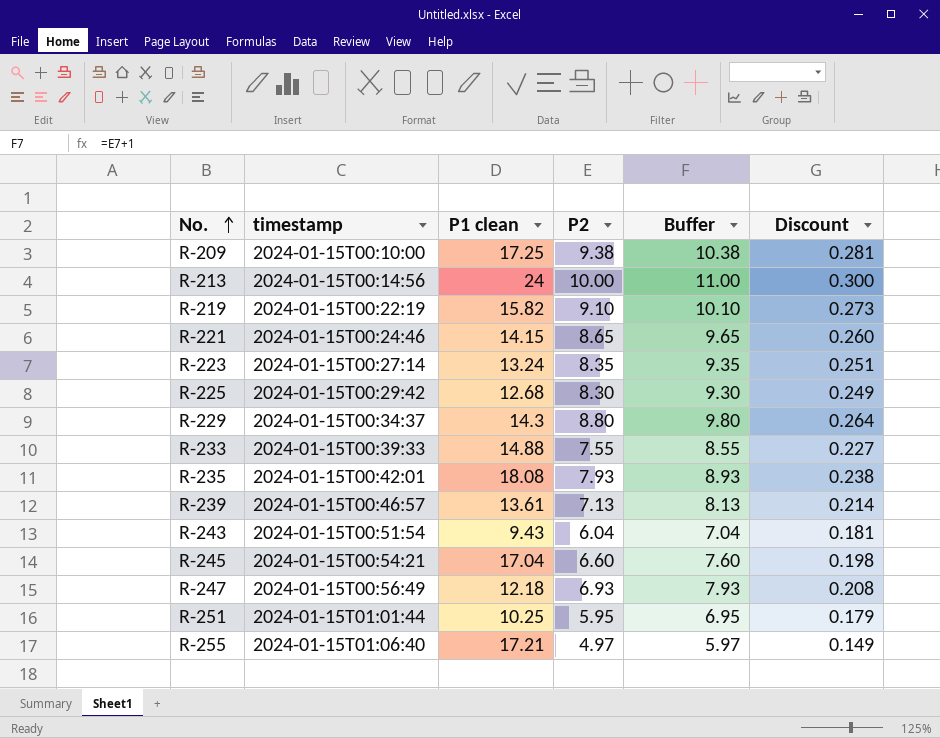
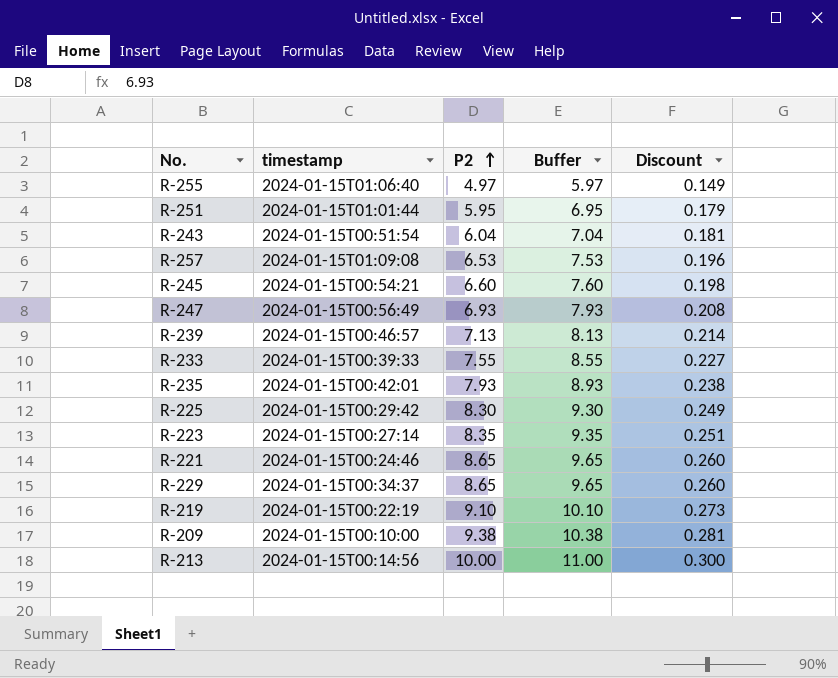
row order: No. ascending -> P2 ascending
column P1 clean | position: 3 -> none
row R-257: none -> 2024-01-15T01:09:08 | 6.53 | 7.53 | 0.196
R-229 | P2: 8.80 -> 8.65
R-229 | Buffer: 9.80 -> 9.65
R-229 | Discount: 0.264 -> 0.260

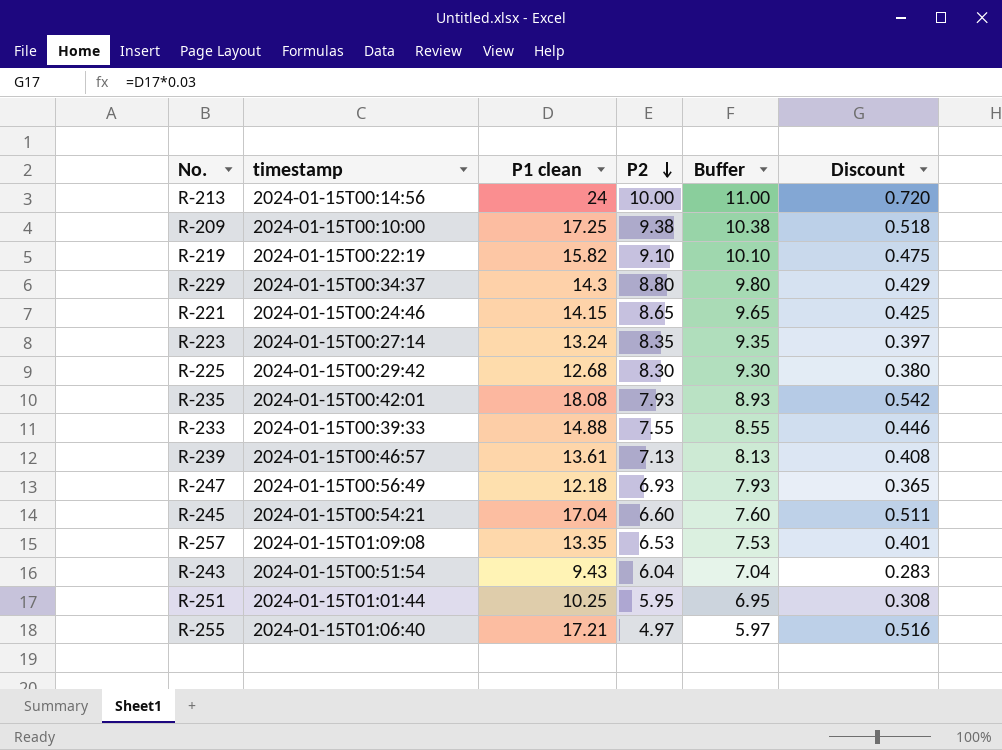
row order: P2 ascending -> P2 descending
column P1 clean | position: none -> 3
column Discount | formula: [P2] * 0.03 -> [P1 clean] * 0.03
R-229 | P2: 8.65 -> 8.80
R-229 | Buffer: 9.65 -> 9.80

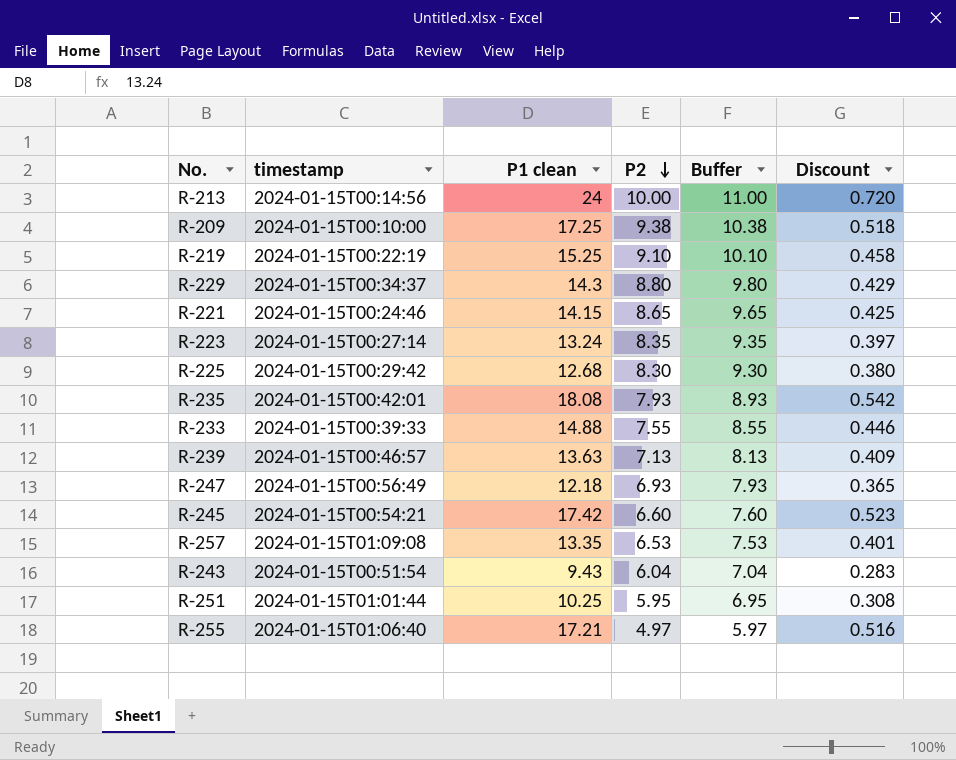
R-219 | P1 clean: 15.82 -> 15.25
R-219 | Discount: 0.475 -> 0.458
R-239 | P1 clean: 13.61 -> 13.63
R-239 | Discount: 0.408 -> 0.409
R-245 | P1 clean: 17.04 -> 17.42
R-245 | Discount: 0.511 -> 0.523

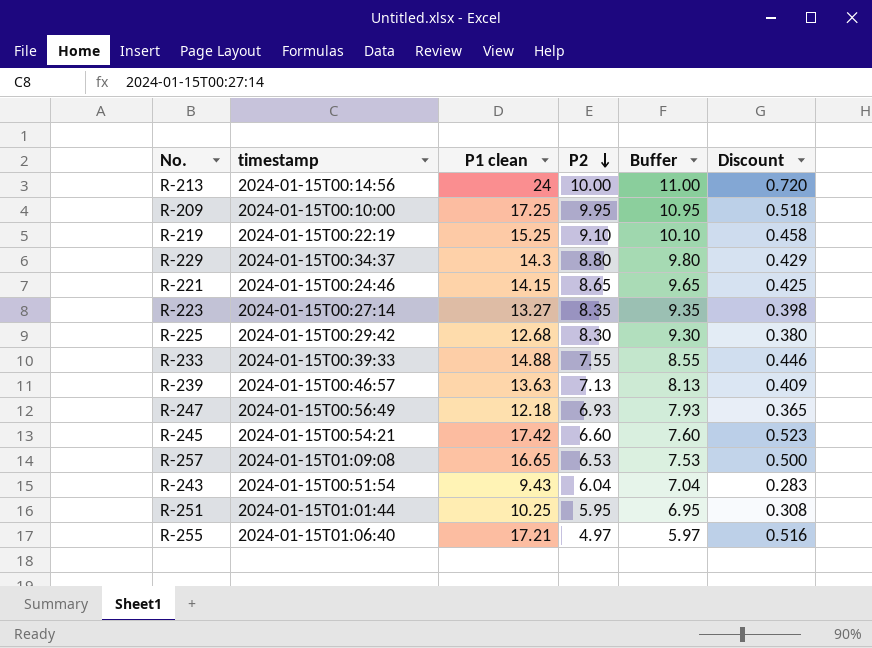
row R-235: 2024-01-15T00:42:01 | 18.08 | 7.93 | 8.93 | 0.542 -> none
R-209 | P2: 9.38 -> 9.95
R-209 | Buffer: 10.38 -> 10.95
R-223 | P1 clean: 13.24 -> 13.27
R-223 | Discount: 0.397 -> 0.398
R-257 | P1 clean: 13.35 -> 16.65
R-257 | Discount: 0.401 -> 0.500

